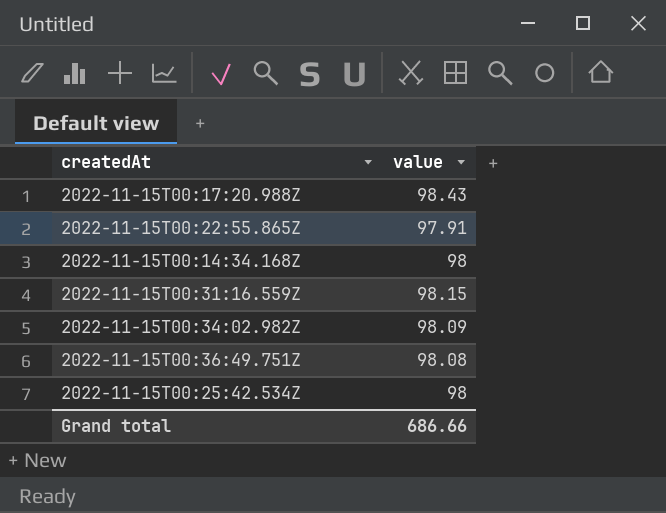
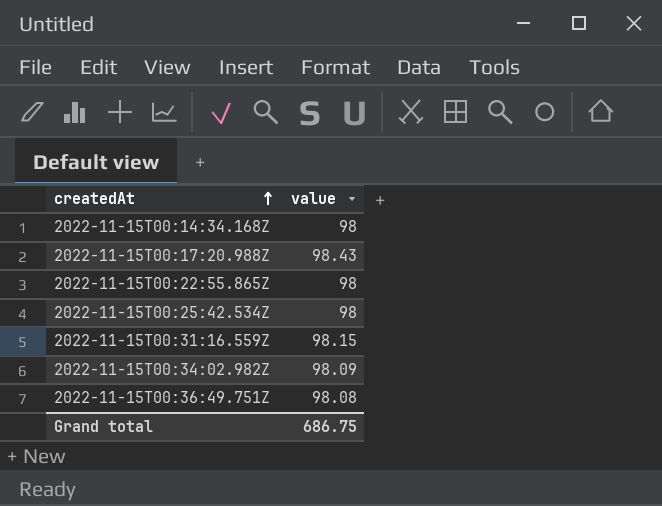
row order: none -> createdAt ascending
2022-11-15T00:22:55.865Z | value: 97.91 -> 98
Grand total | value: 686.66 -> 686.75

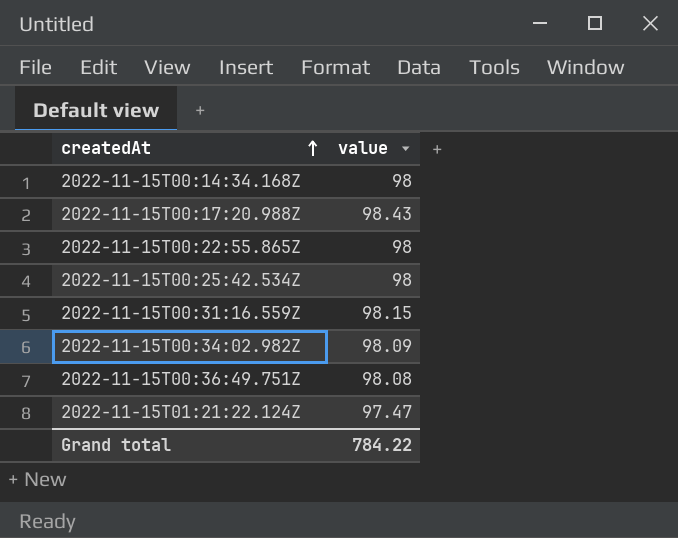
row 2022-11-15T01:21:22.124Z: none -> 97.47
Grand total | value: 686.75 -> 784.22

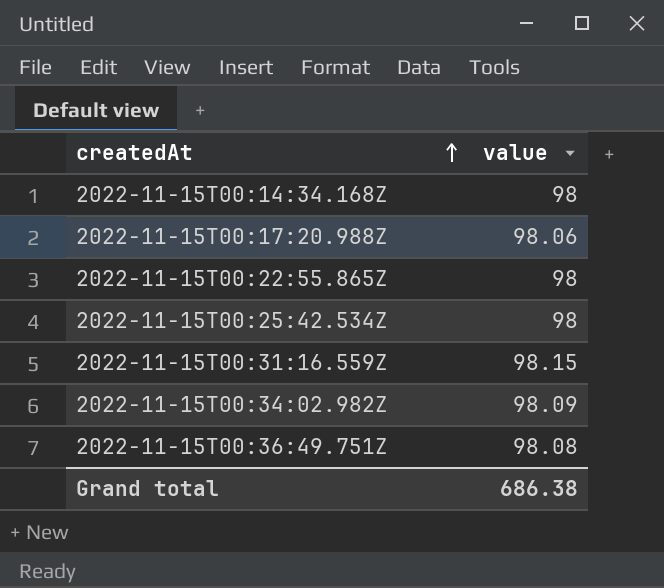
row 2022-11-15T01:21:22.124Z: 97.47 -> none
2022-11-15T00:17:20.988Z | value: 98.43 -> 98.06
Grand total | value: 784.22 -> 686.38

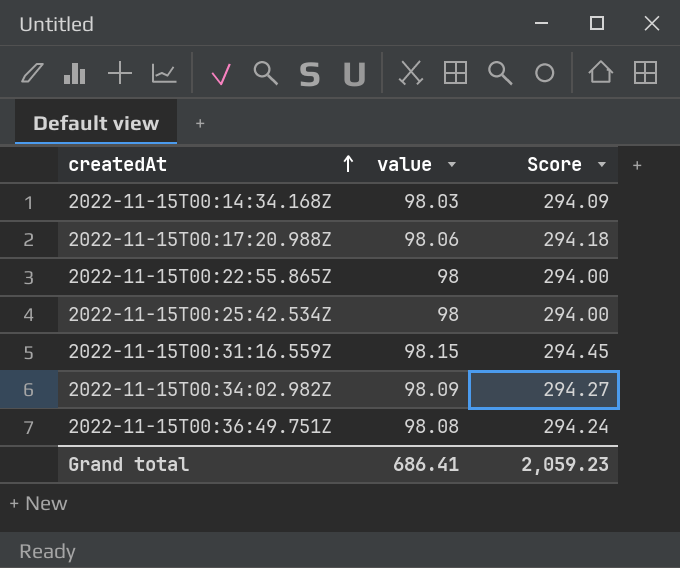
column Score | formula: none -> [value] * 3
2022-11-15T00:14:34.168Z | value: 98 -> 98.03
Grand total | value: 686.38 -> 686.41

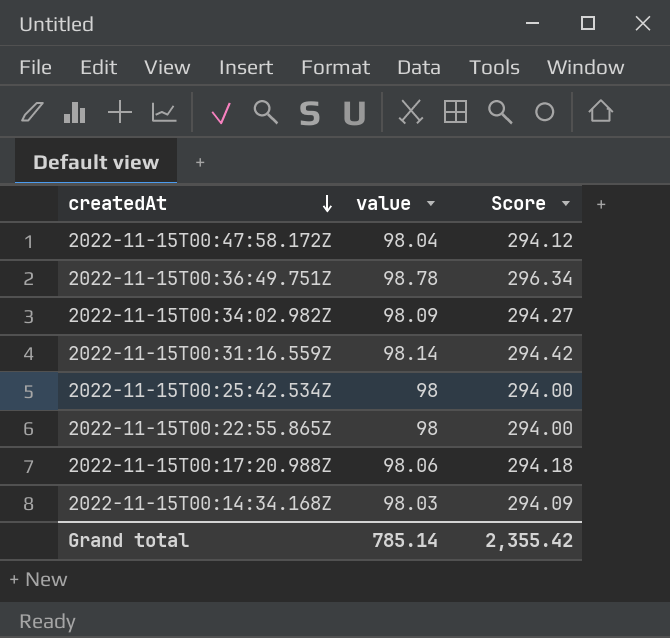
row order: createdAt ascending -> createdAt descending
row 2022-11-15T00:47:58.172Z: none -> 98.04 | 294.12
2022-11-15T00:36:49.751Z | value: 98.08 -> 98.78
2022-11-15T00:36:49.751Z | Score: 294.24 -> 296.34
2022-11-15T00:31:16.559Z | value: 98.15 -> 98.14
2022-11-15T00:31:16.559Z | Score: 294.45 -> 294.42
Grand total | value: 686.41 -> 785.14
Grand total | Score: 2,059.23 -> 2,355.42

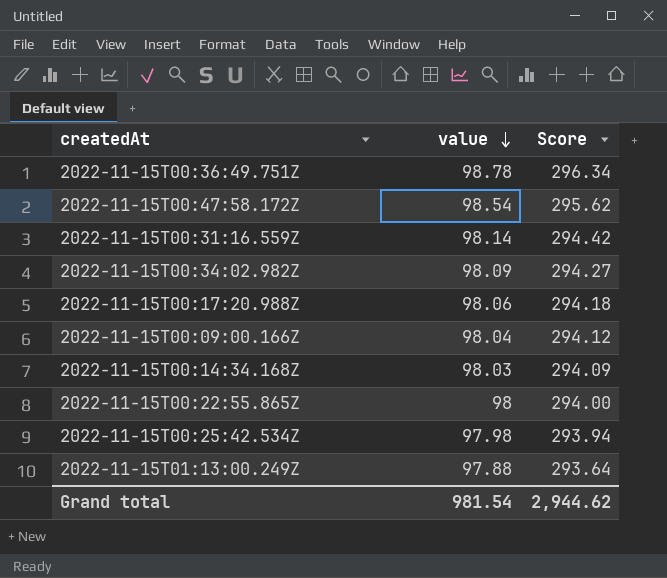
row order: createdAt descending -> value descending
2022-11-15T00:47:58.172Z | value: 98.04 -> 98.54
2022-11-15T00:47:58.172Z | Score: 294.12 -> 295.62
row 2022-11-15T00:09:00.166Z: none -> 98.04 | 294.12
2022-11-15T00:25:42.534Z | value: 98 -> 97.98
2022-11-15T00:25:42.534Z | Score: 294.00 -> 293.94
row 2022-11-15T01:13:00.249Z: none -> 97.88 | 293.64
Grand total | value: 785.14 -> 981.54
Grand total | Score: 2,355.42 -> 2,944.62

